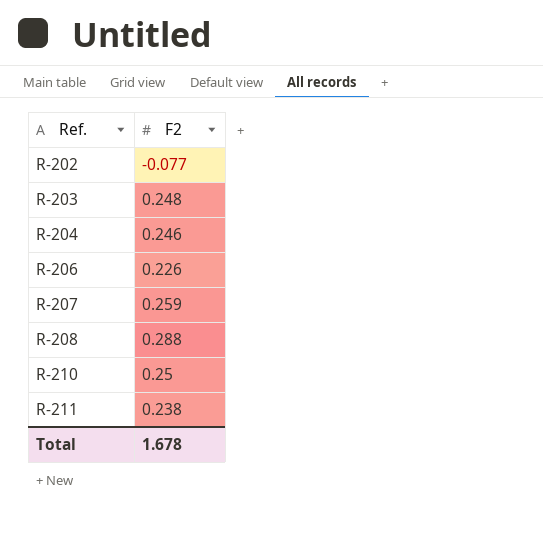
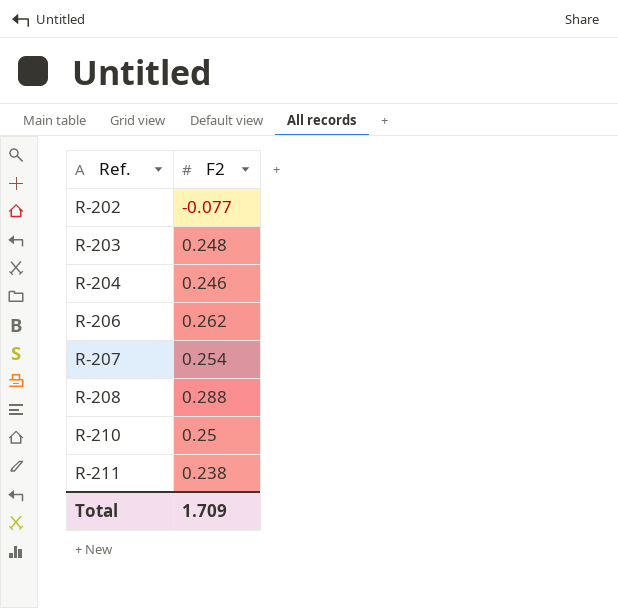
R-206 | F2: 0.226 -> 0.262
R-207 | F2: 0.259 -> 0.254
Total | F2: 1.678 -> 1.709

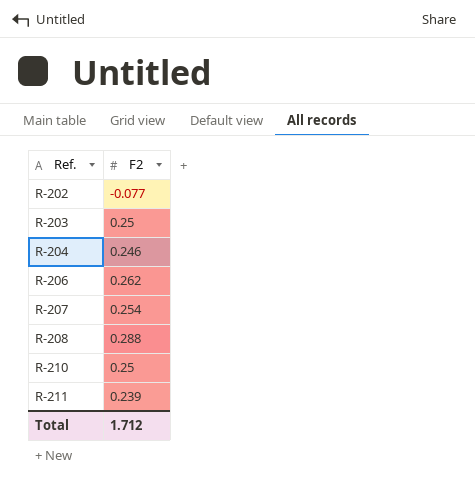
R-203 | F2: 0.248 -> 0.25
R-211 | F2: 0.238 -> 0.239
Total | F2: 1.709 -> 1.712

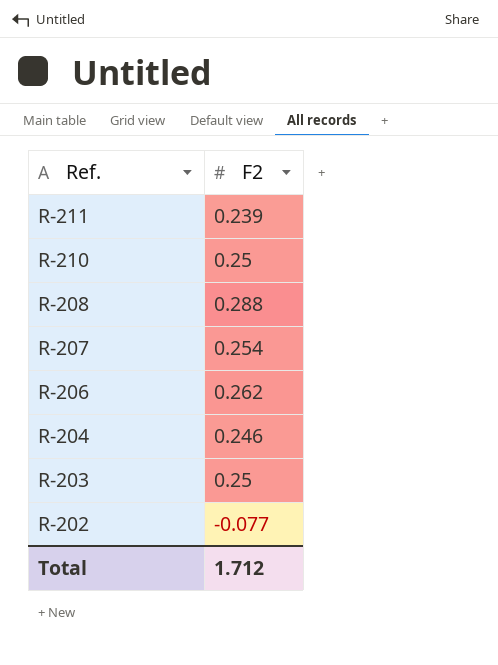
row order: Ref. ascending -> Ref. descending

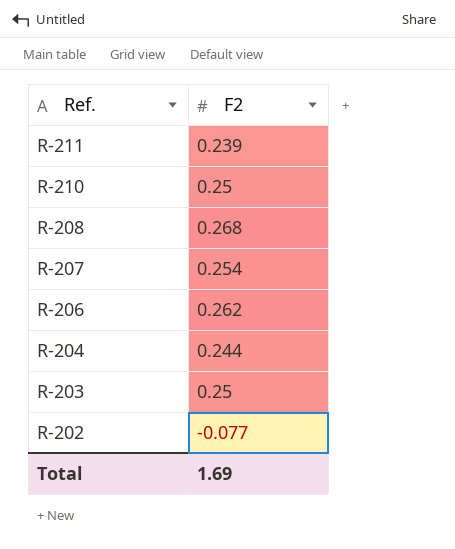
R-208 | F2: 0.288 -> 0.268
R-204 | F2: 0.246 -> 0.244
Total | F2: 1.712 -> 1.69

